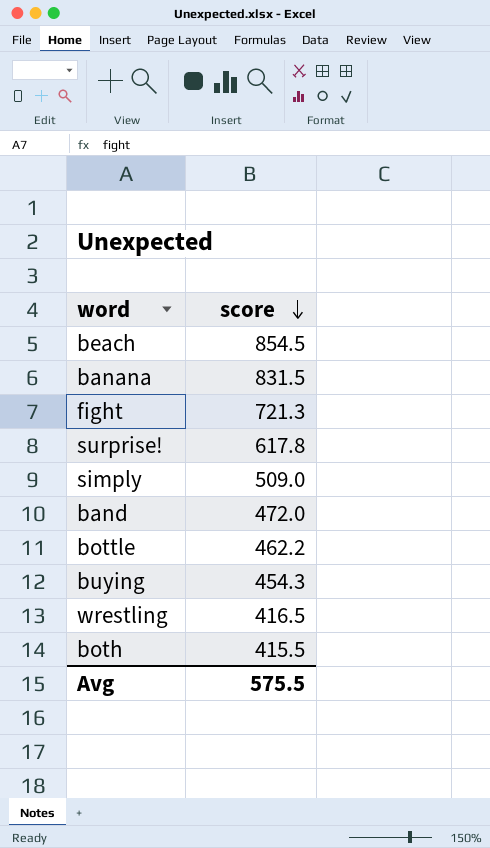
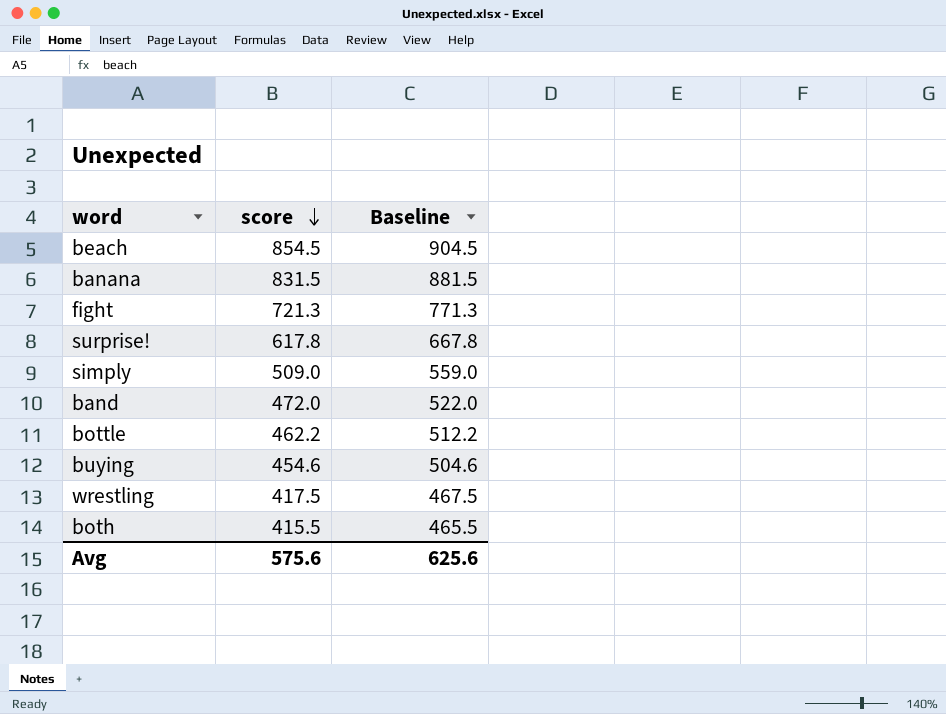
column Baseline | formula: none -> [score] + 50
buying | score: 454.3 -> 454.6
wrestling | score: 416.5 -> 417.5
Avg | score: 575.5 -> 575.6

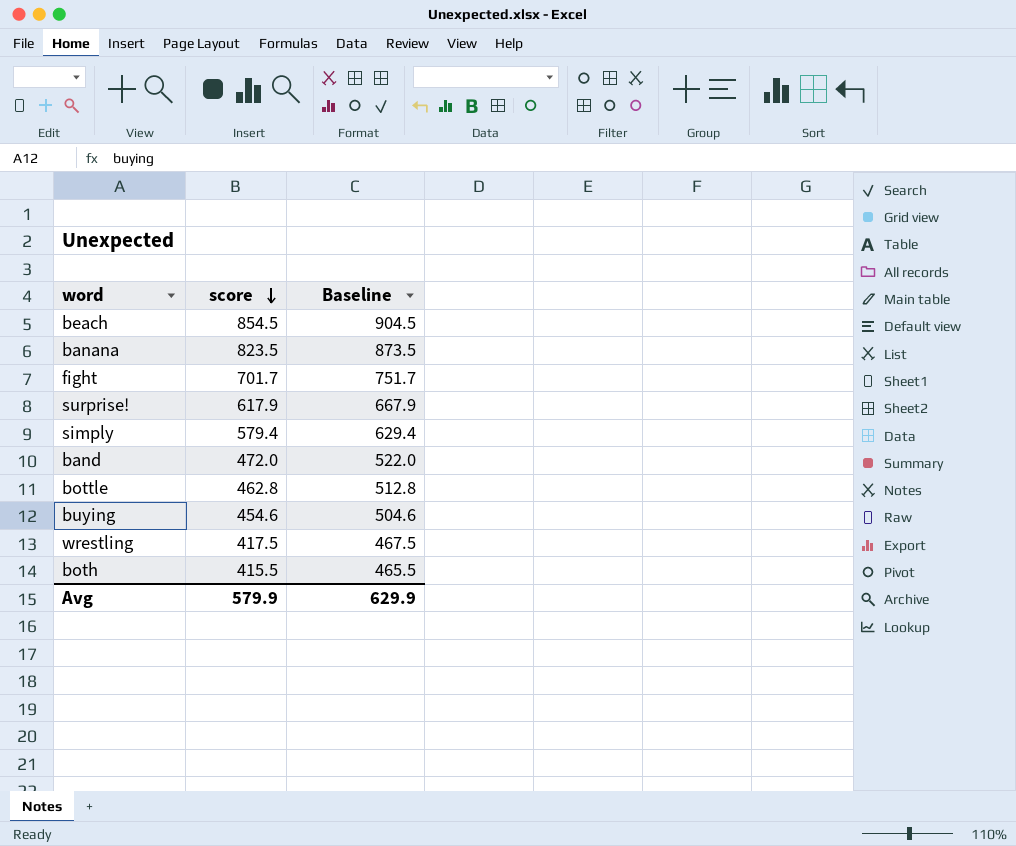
banana | score: 831.5 -> 823.5
banana | Baseline: 881.5 -> 873.5
fight | score: 721.3 -> 701.7
fight | Baseline: 771.3 -> 751.7
surprise! | score: 617.8 -> 617.9
surprise! | Baseline: 667.8 -> 667.9
simply | score: 509.0 -> 579.4
simply | Baseline: 559.0 -> 629.4
bottle | score: 462.2 -> 462.8
bottle | Baseline: 512.2 -> 512.8
Avg | score: 575.6 -> 579.9
Avg | Baseline: 625.6 -> 629.9

